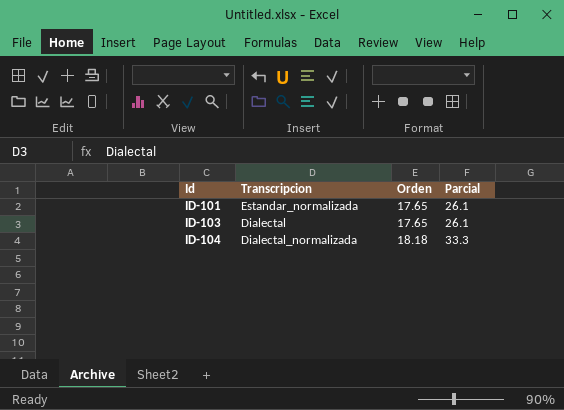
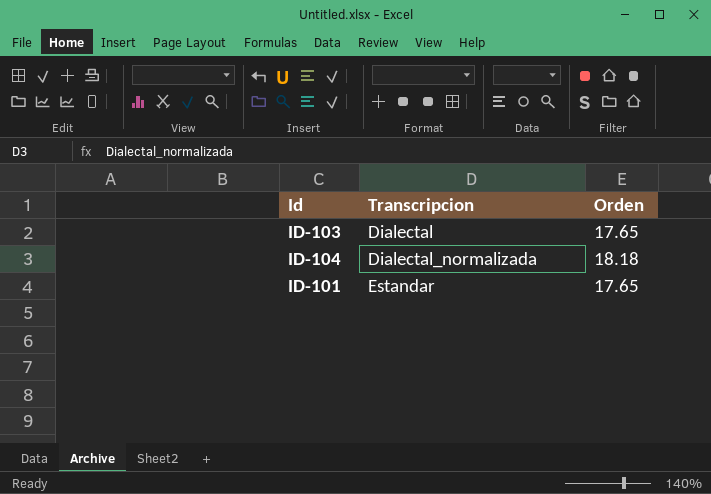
row order: Id ascending -> Transcripcion ascending
column Parcial | position: 4 -> none
ID-101 | Transcripcion: Estandar_normalizada -> Estandar

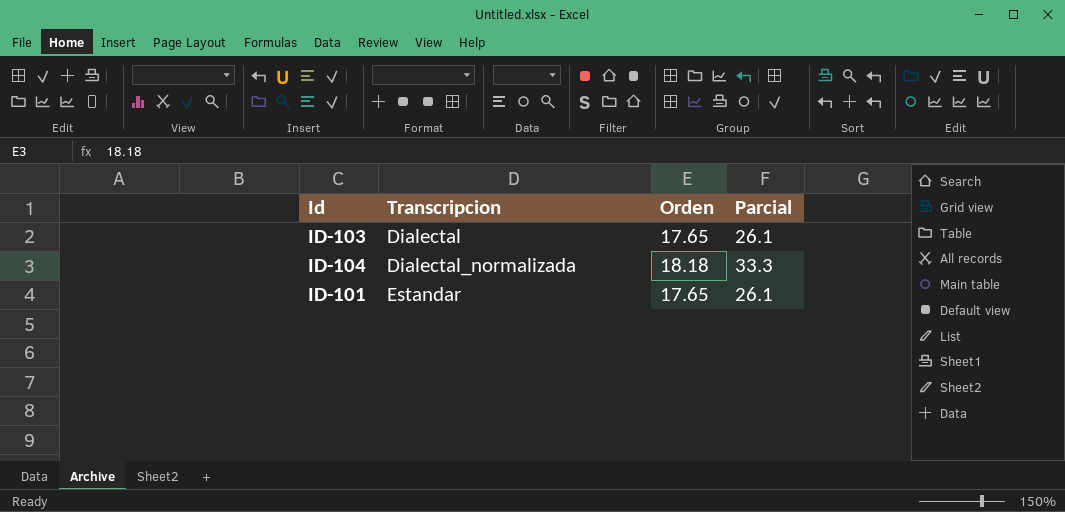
column Parcial | position: none -> 4

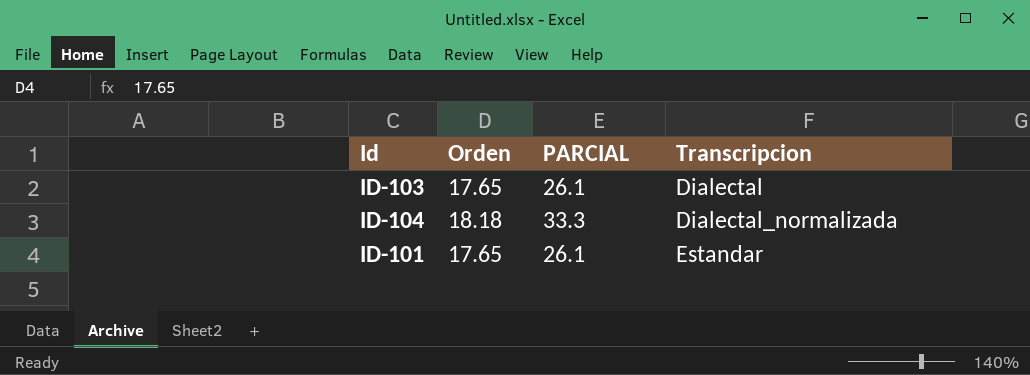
column name: Parcial -> PARCIAL
column Transcripcion | position: 2 -> 4

